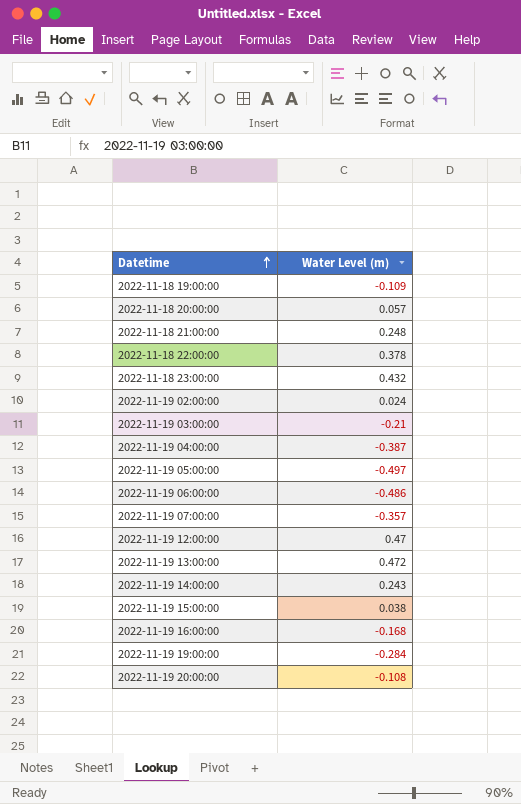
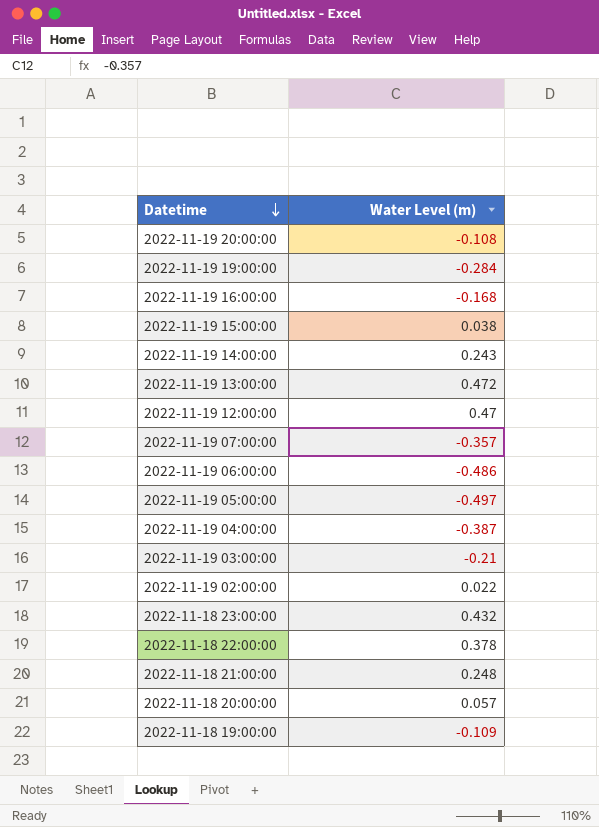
row order: Datetime ascending -> Datetime descending
2022-11-19 02:00:00 | Water Level (m): 0.024 -> 0.022

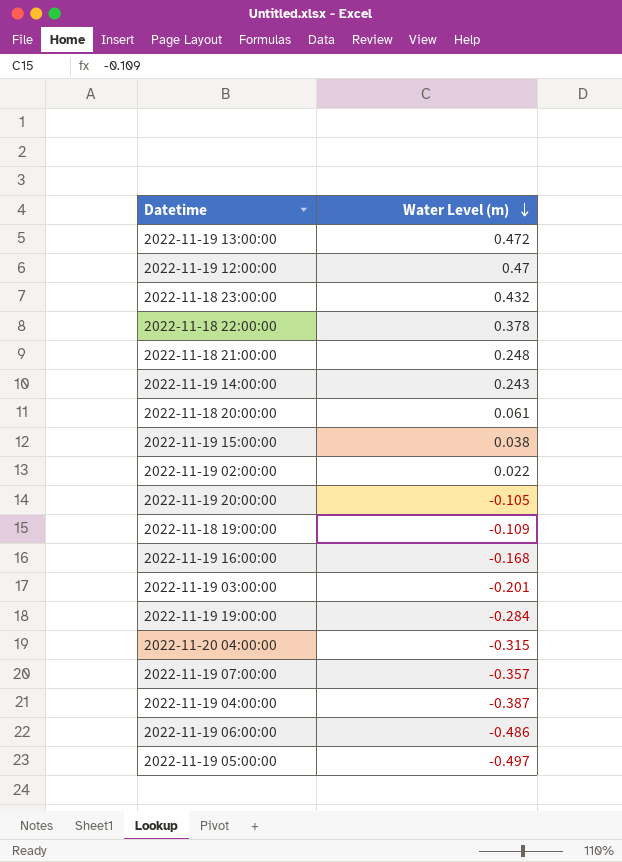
row order: Datetime descending -> Water Level (m) descending
2022-11-18 20:00:00 | Water Level (m): 0.057 -> 0.061
2022-11-19 20:00:00 | Water Level (m): -0.108 -> -0.105
2022-11-19 03:00:00 | Water Level (m): -0.21 -> -0.201
row 2022-11-20 04:00:00: none -> -0.315

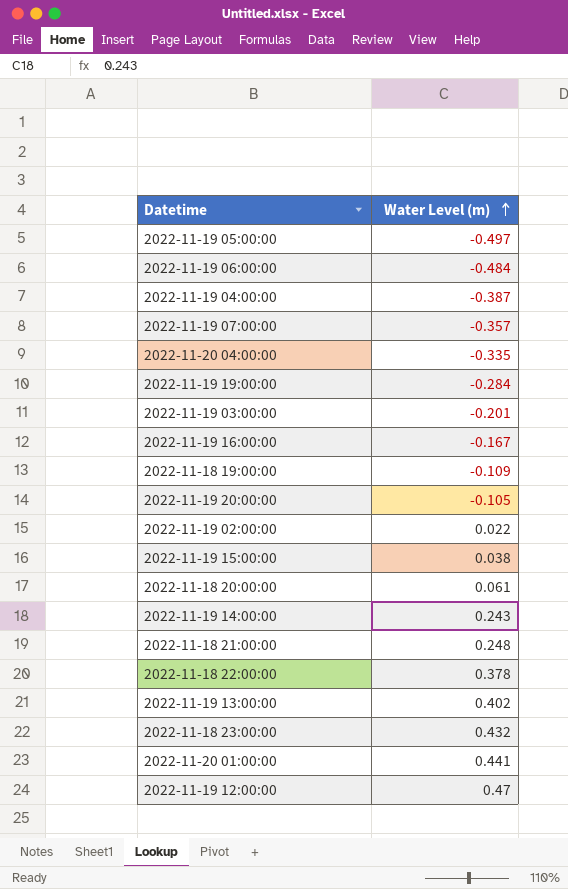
row order: Water Level (m) descending -> Water Level (m) ascending
2022-11-19 06:00:00 | Water Level (m): -0.486 -> -0.484
2022-11-20 04:00:00 | Water Level (m): -0.315 -> -0.335
2022-11-19 16:00:00 | Water Level (m): -0.168 -> -0.167
2022-11-19 13:00:00 | Water Level (m): 0.472 -> 0.402
row 2022-11-20 01:00:00: none -> 0.441

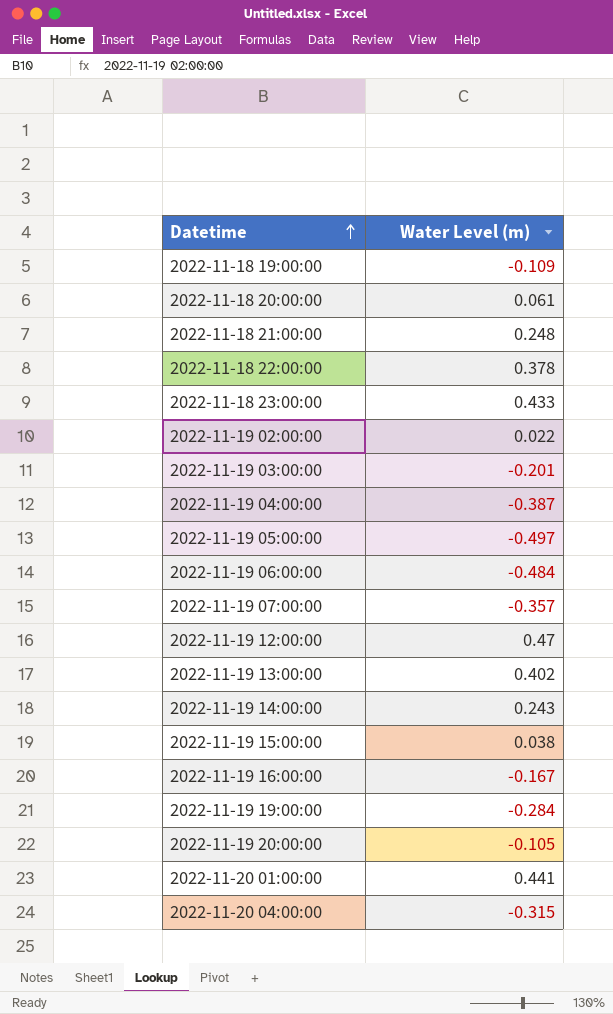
row order: Water Level (m) ascending -> Datetime ascending
2022-11-18 23:00:00 | Water Level (m): 0.432 -> 0.433
2022-11-20 04:00:00 | Water Level (m): -0.335 -> -0.315

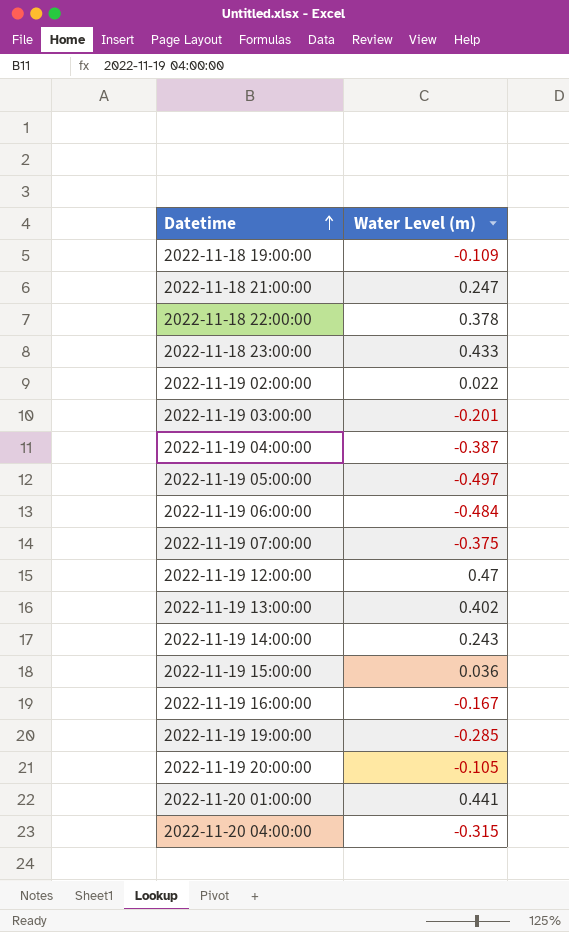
row 2022-11-18 20:00:00: 0.061 -> none
2022-11-18 21:00:00 | Water Level (m): 0.248 -> 0.247
2022-11-19 07:00:00 | Water Level (m): -0.357 -> -0.375
2022-11-19 15:00:00 | Water Level (m): 0.038 -> 0.036
2022-11-19 19:00:00 | Water Level (m): -0.284 -> -0.285

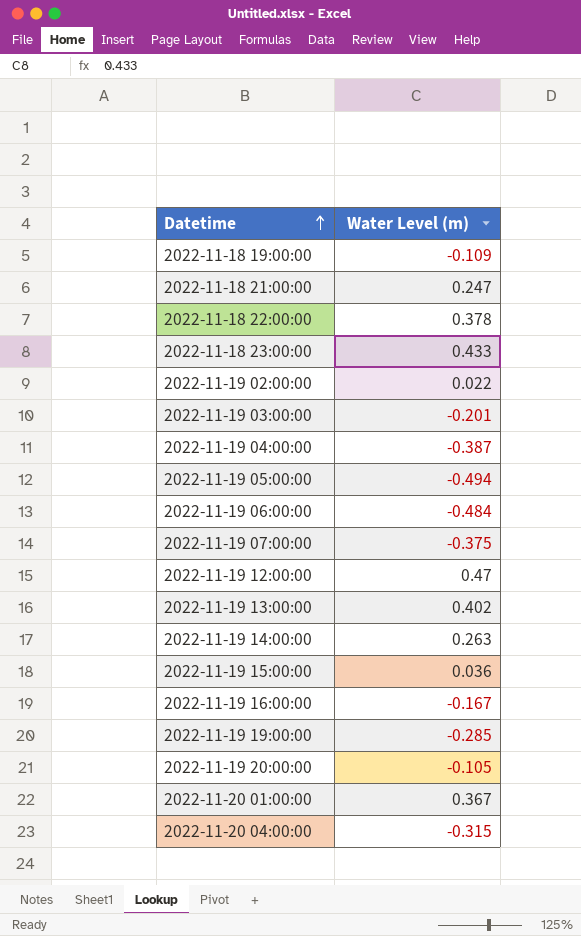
2022-11-19 05:00:00 | Water Level (m): -0.497 -> -0.494
2022-11-19 14:00:00 | Water Level (m): 0.243 -> 0.263
2022-11-20 01:00:00 | Water Level (m): 0.441 -> 0.367

